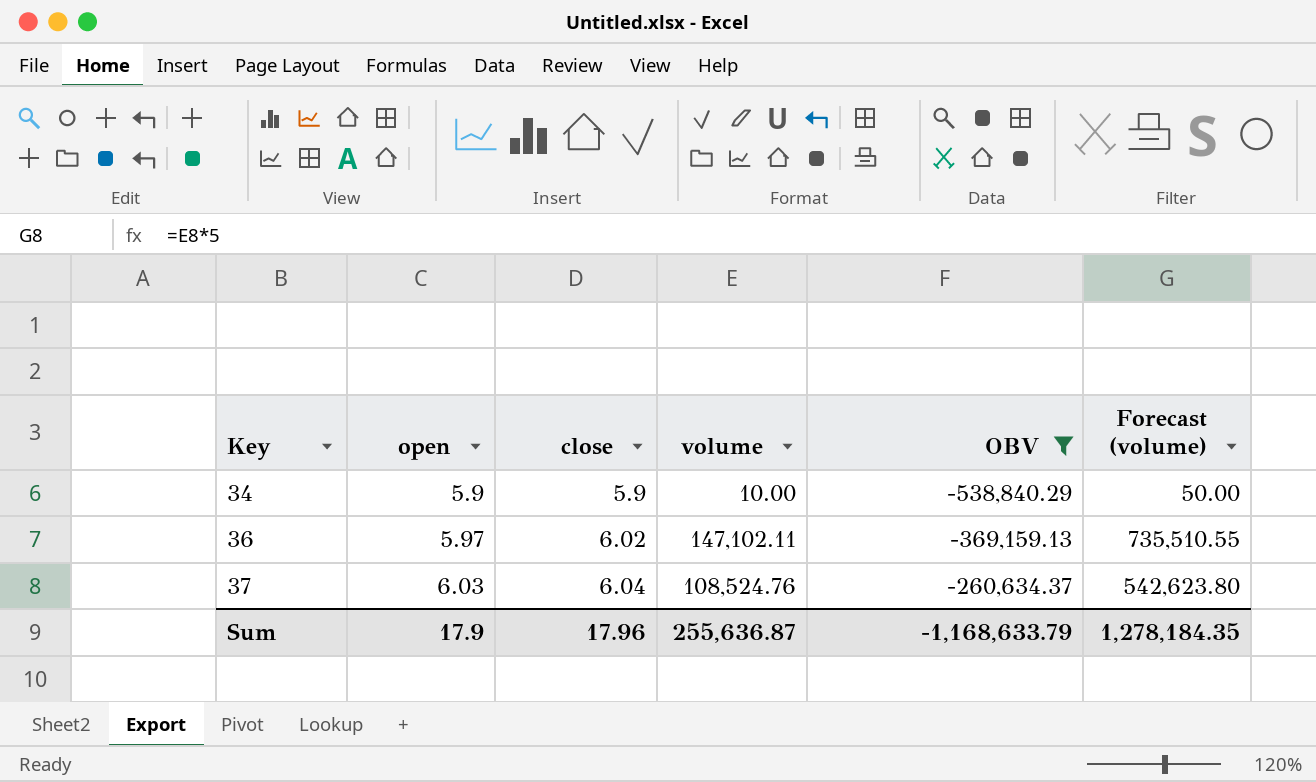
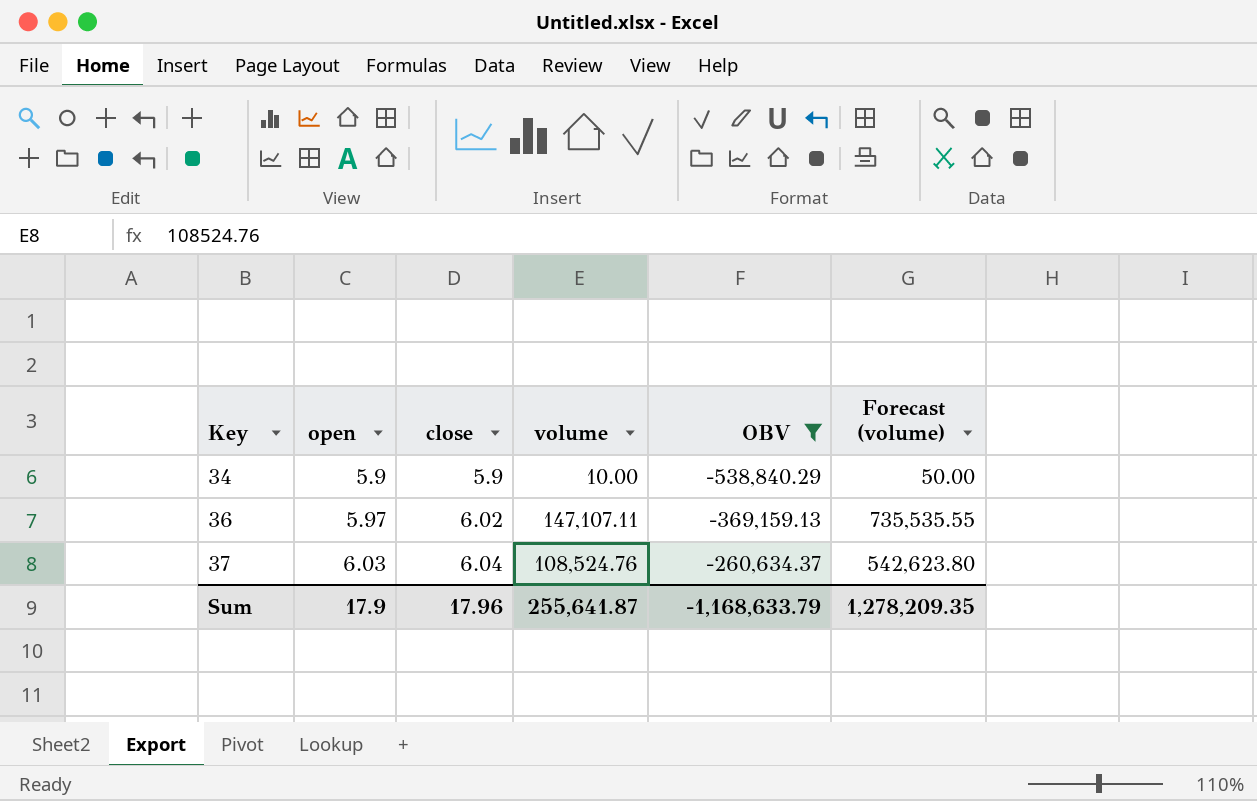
36 | volume: 147,102.11 -> 147,107.11
36 | Forecast (volume): 735,510.55 -> 735,535.55
Sum | volume: 255,636.87 -> 255,641.87
Sum | Forecast (volume): 1,278,184.35 -> 1,278,209.35

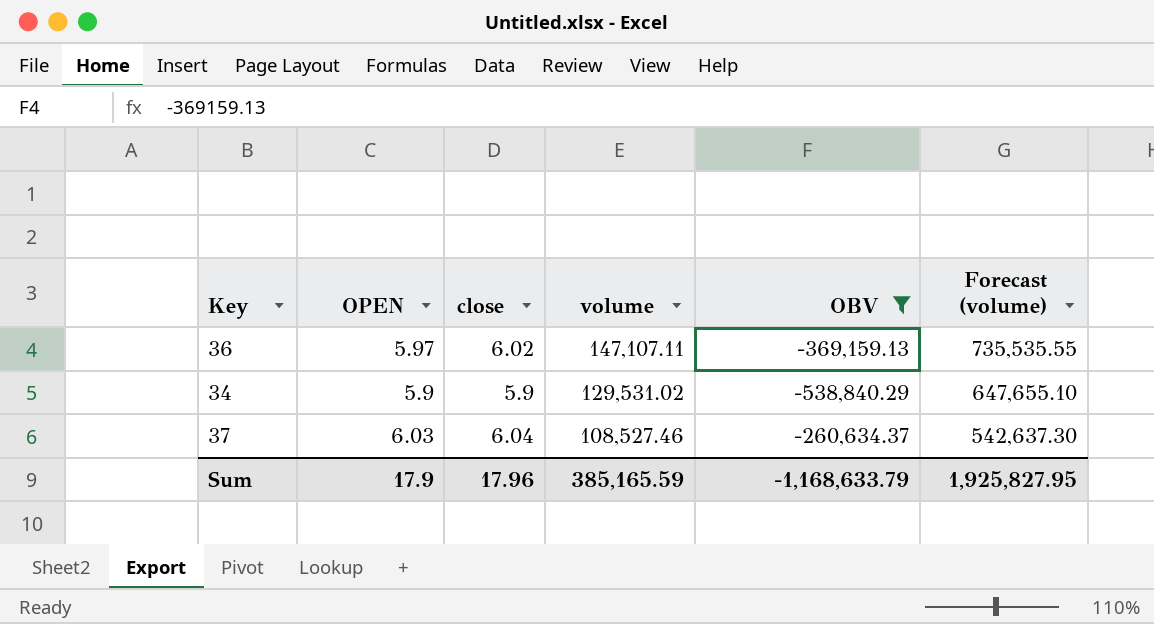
row order: Key ascending -> volume descending
column name: open -> OPEN
34 | volume: 10.00 -> 129,531.02
34 | Forecast (volume): 50.00 -> 647,655.10
37 | volume: 108,524.76 -> 108,527.46
37 | Forecast (volume): 542,623.80 -> 542,637.30
Sum | volume: 255,641.87 -> 385,165.59
Sum | Forecast (volume): 1,278,209.35 -> 1,925,827.95

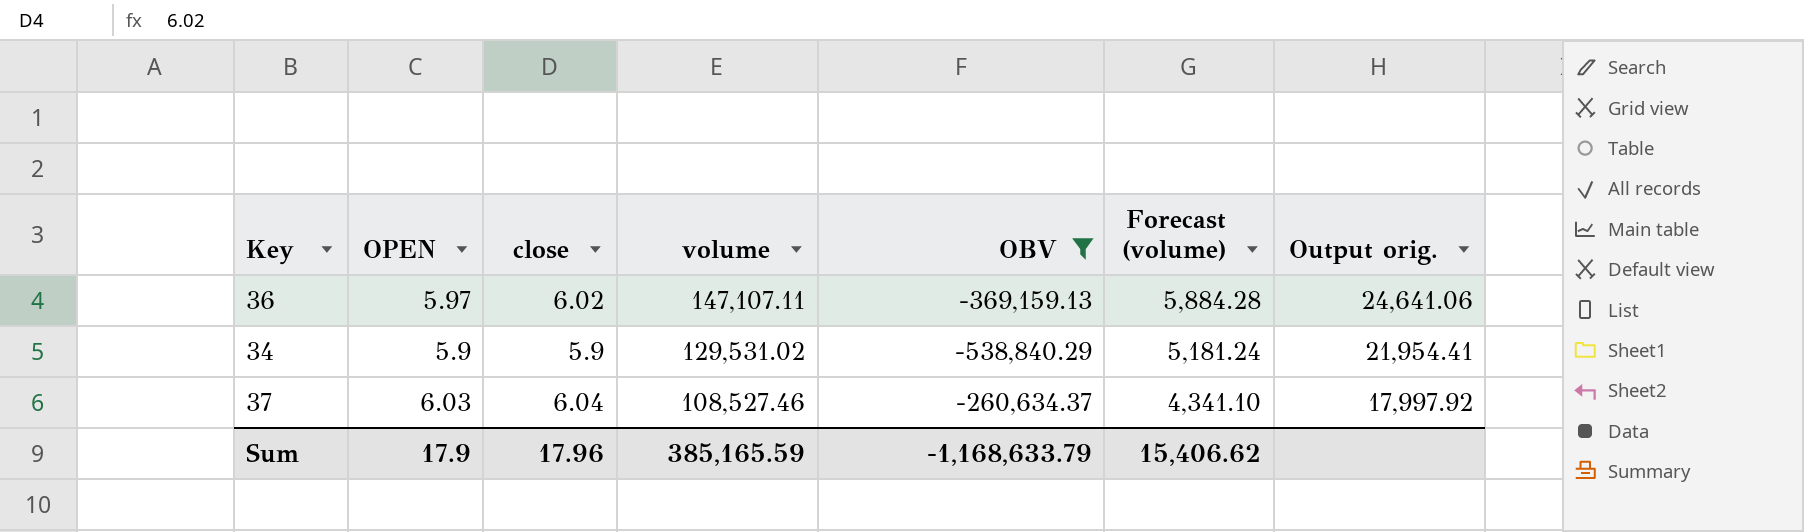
column Forecast (volume) | formula: [volume] * 5 -> [volume] * 0.04
column Output orig. | formula: none -> [volume] / [OPEN]
Sum | Forecast (volume): 1,925,827.95 -> 15,406.62

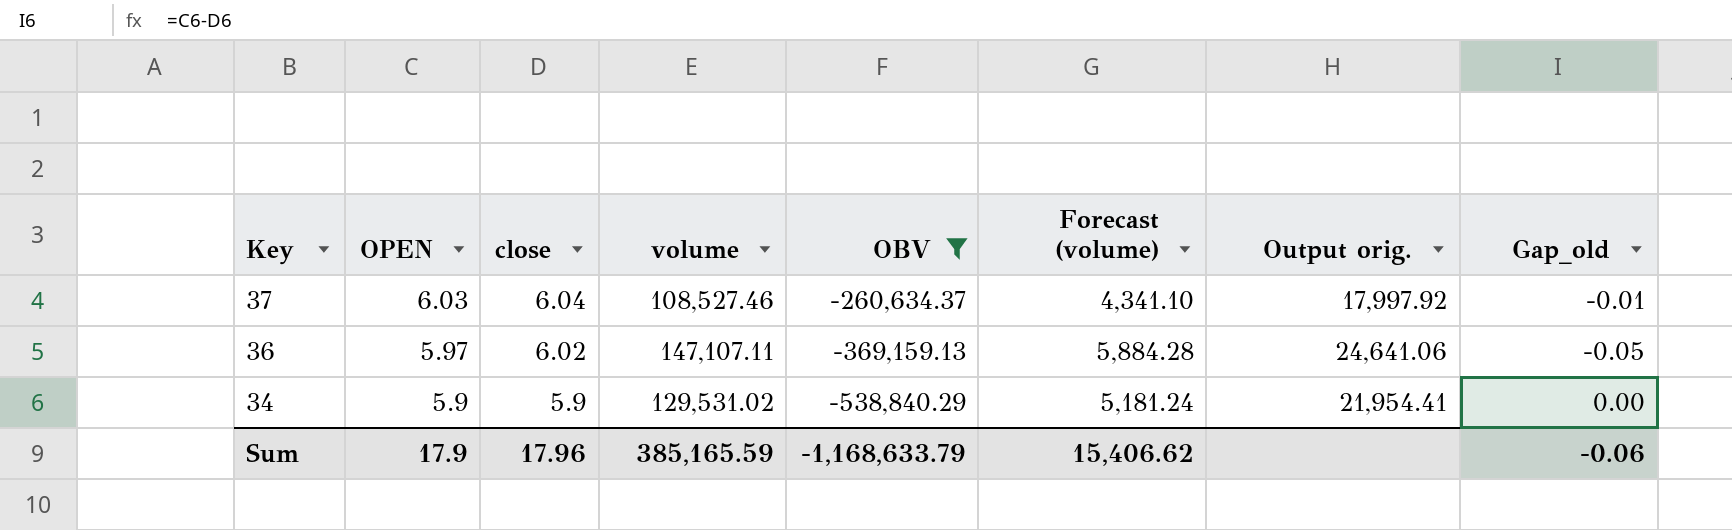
row order: volume descending -> Key descending
column Gap_old | formula: none -> [OPEN] - [close]

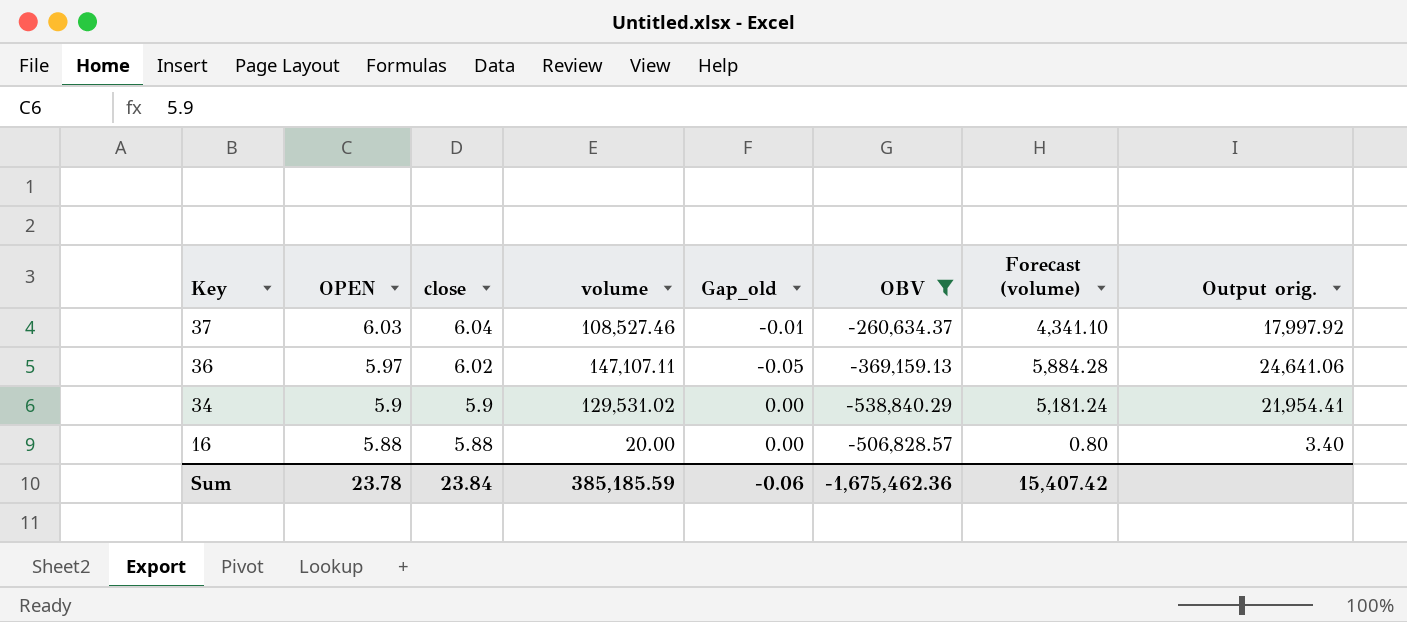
column Gap_old | position: 8 -> 5
row 16: none -> 5.88 | 5.88 | 20.00 | 0.00 | -506,828.57 | 0.80 | 3.40
Sum | OPEN: 17.9 -> 23.78
Sum | close: 17.96 -> 23.84
Sum | volume: 385,165.59 -> 385,185.59
Sum | OBV: -1,168,633.79 -> -1,675,462.36
Sum | Forecast (volume): 15,406.62 -> 15,407.42

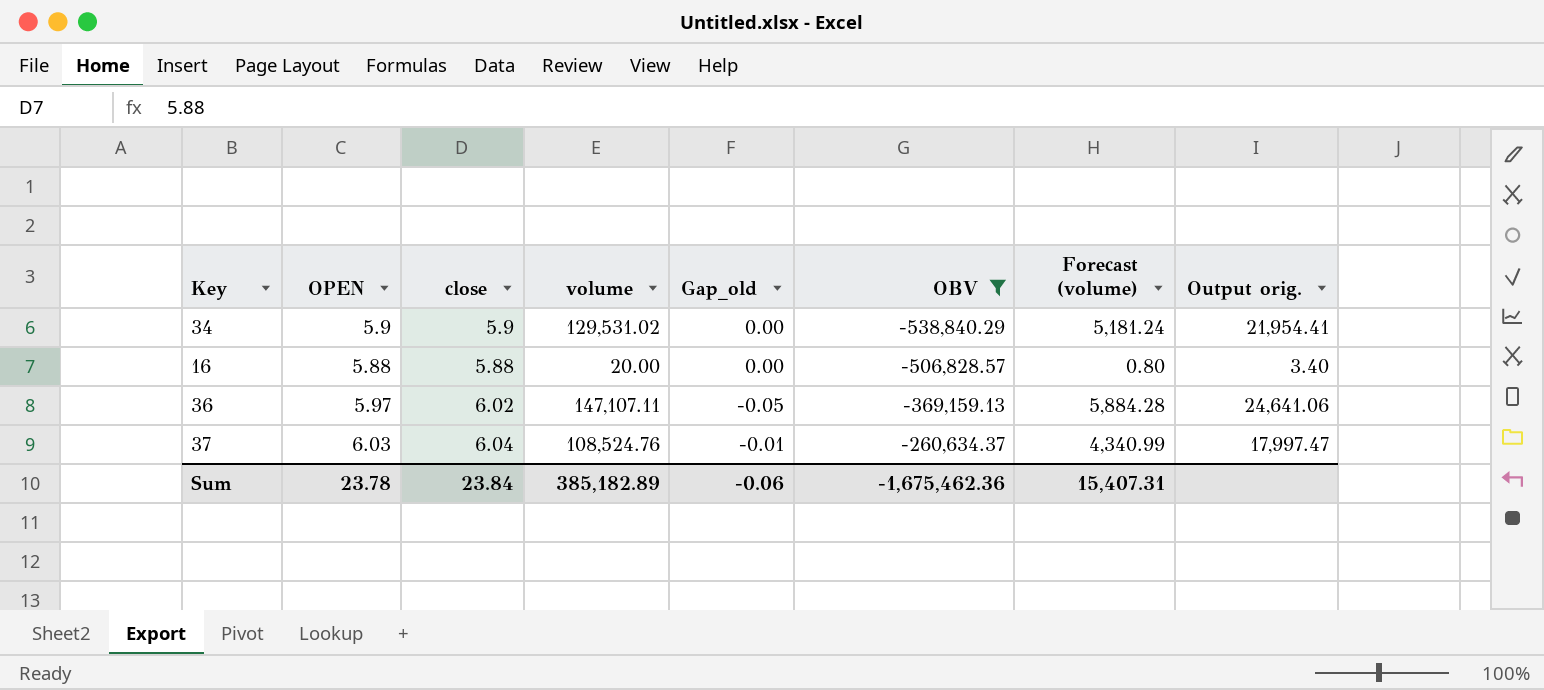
row order: Key descending -> OBV ascending
37 | volume: 108,527.46 -> 108,524.76
37 | Forecast (volume): 4,341.10 -> 4,340.99
37 | Output orig.: 17,997.92 -> 17,997.47
Sum | volume: 385,185.59 -> 385,182.89
Sum | Forecast (volume): 15,407.42 -> 15,407.31

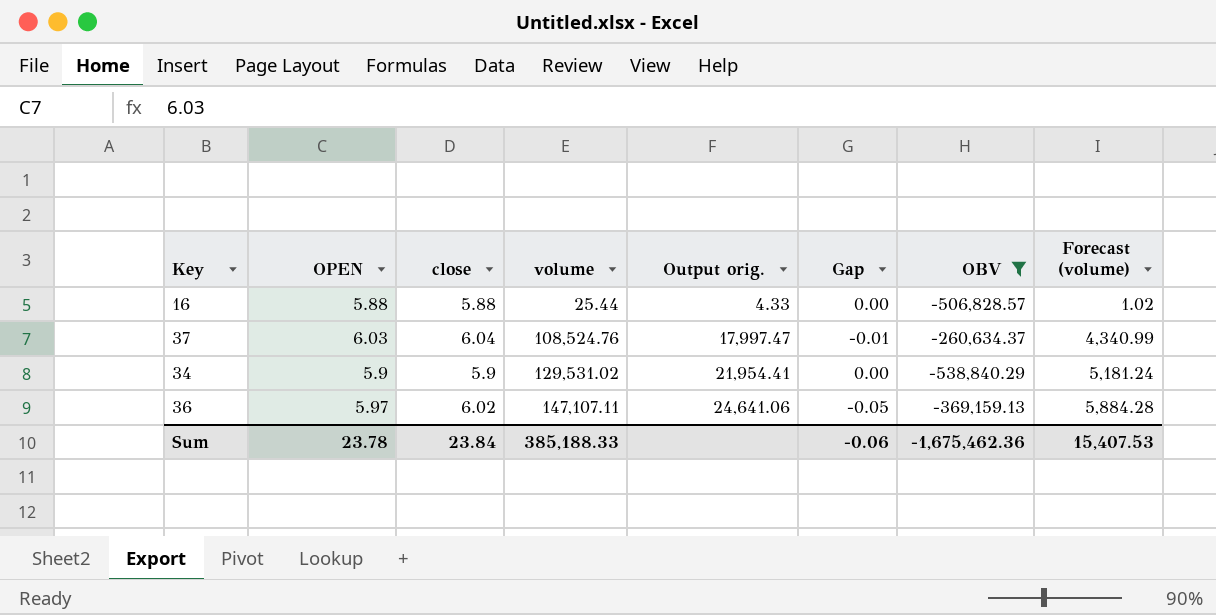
row order: OBV ascending -> volume ascending
column Output orig. | position: 8 -> 5
column name: Gap_old -> Gap
16 | volume: 20.00 -> 25.44
16 | Output orig.: 3.40 -> 4.33
16 | Forecast (volume): 0.80 -> 1.02
Sum | volume: 385,182.89 -> 385,188.33
Sum | Forecast (volume): 15,407.31 -> 15,407.53

